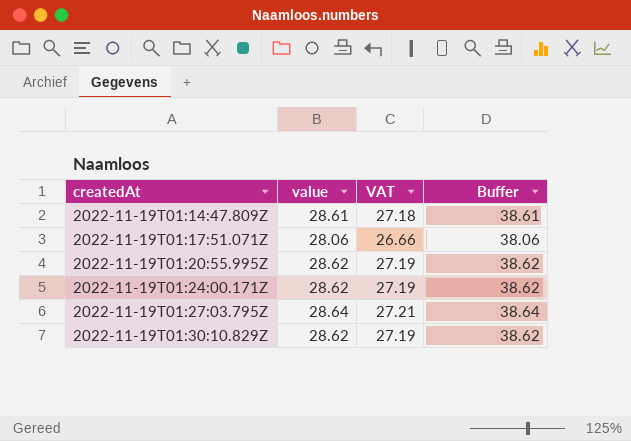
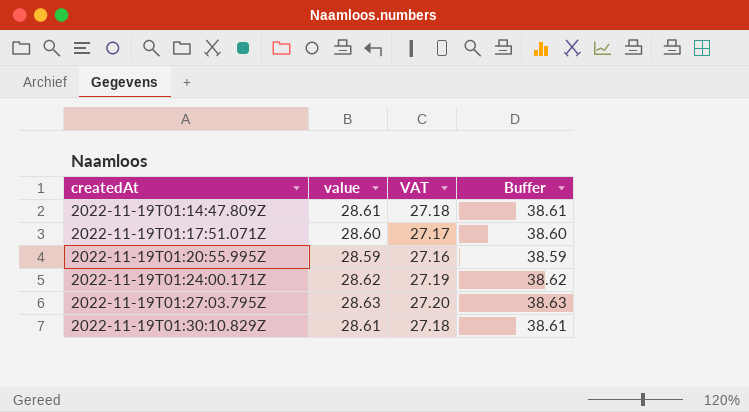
2022-11-19T01:17:51.071Z | value: 28.06 -> 28.60
2022-11-19T01:17:51.071Z | VAT: 26.66 -> 27.17
2022-11-19T01:17:51.071Z | Buffer: 38.06 -> 38.60
2022-11-19T01:20:55.995Z | value: 28.62 -> 28.59
2022-11-19T01:20:55.995Z | VAT: 27.19 -> 27.16
2022-11-19T01:20:55.995Z | Buffer: 38.62 -> 38.59
2022-11-19T01:27:03.795Z | value: 28.64 -> 28.63
2022-11-19T01:27:03.795Z | VAT: 27.21 -> 27.20
2022-11-19T01:27:03.795Z | Buffer: 38.64 -> 38.63
2022-11-19T01:30:10.829Z | value: 28.62 -> 28.61
2022-11-19T01:30:10.829Z | VAT: 27.19 -> 27.18
2022-11-19T01:30:10.829Z | Buffer: 38.62 -> 38.61

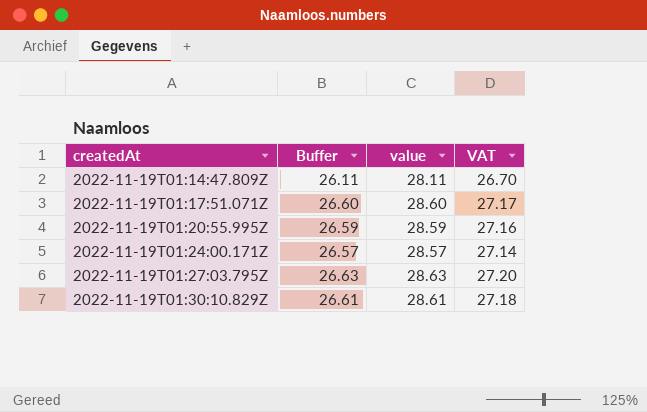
column Buffer | formula: [value] + 10 -> [value] - 2
column Buffer | position: 4 -> 2
2022-11-19T01:14:47.809Z | value: 28.61 -> 28.11
2022-11-19T01:14:47.809Z | VAT: 27.18 -> 26.70
2022-11-19T01:24:00.171Z | value: 28.62 -> 28.57
2022-11-19T01:24:00.171Z | VAT: 27.19 -> 27.14

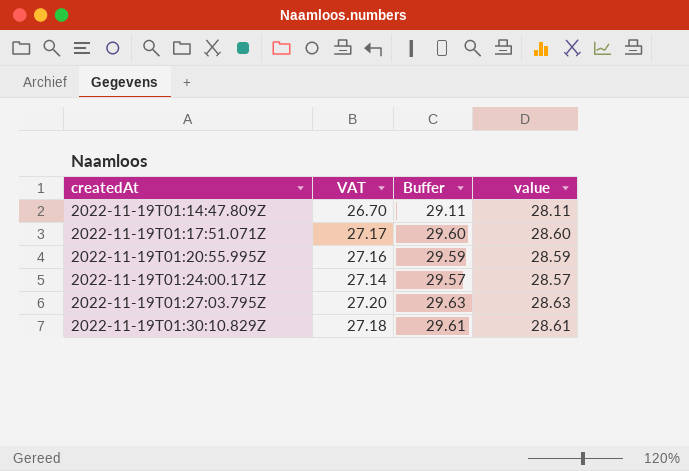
column VAT | position: 4 -> 2
column Buffer | formula: [value] - 2 -> [value] + 1

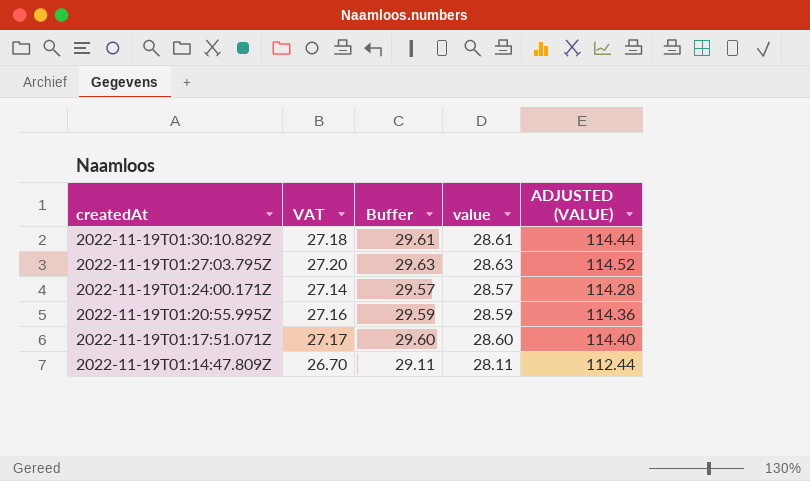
row order: createdAt ascending -> createdAt descending
column ADJUSTED (VALUE) | formula: none -> [value] * 4

